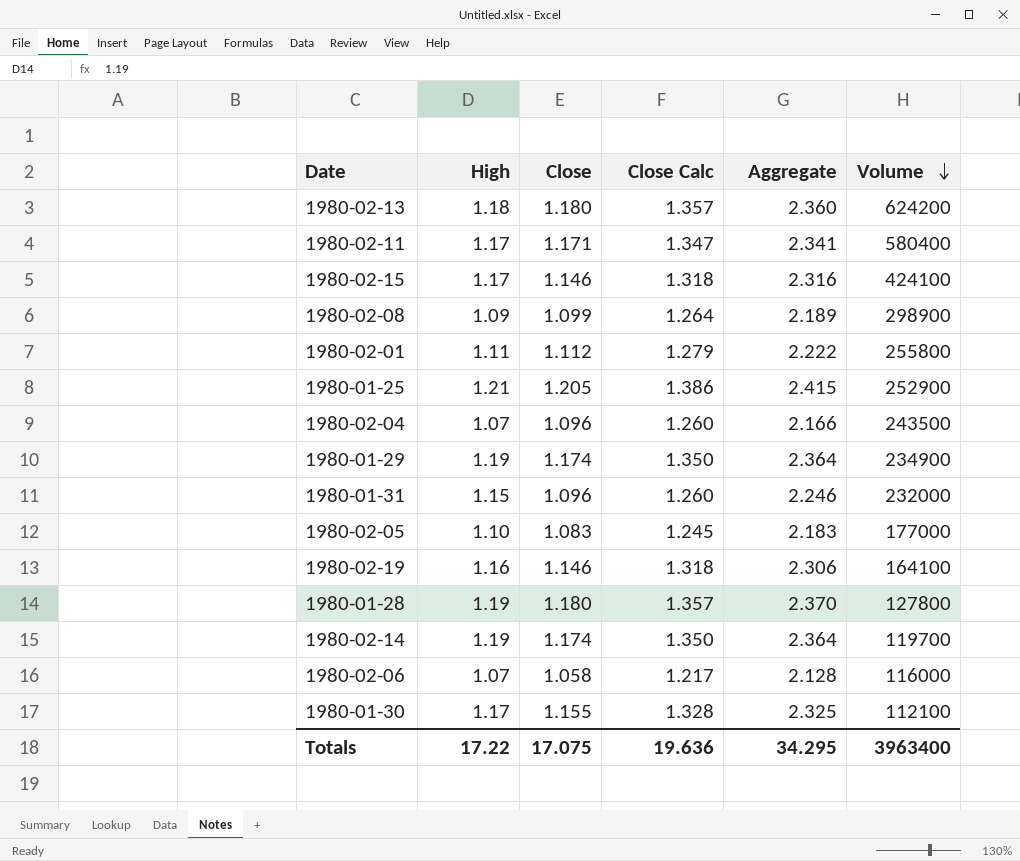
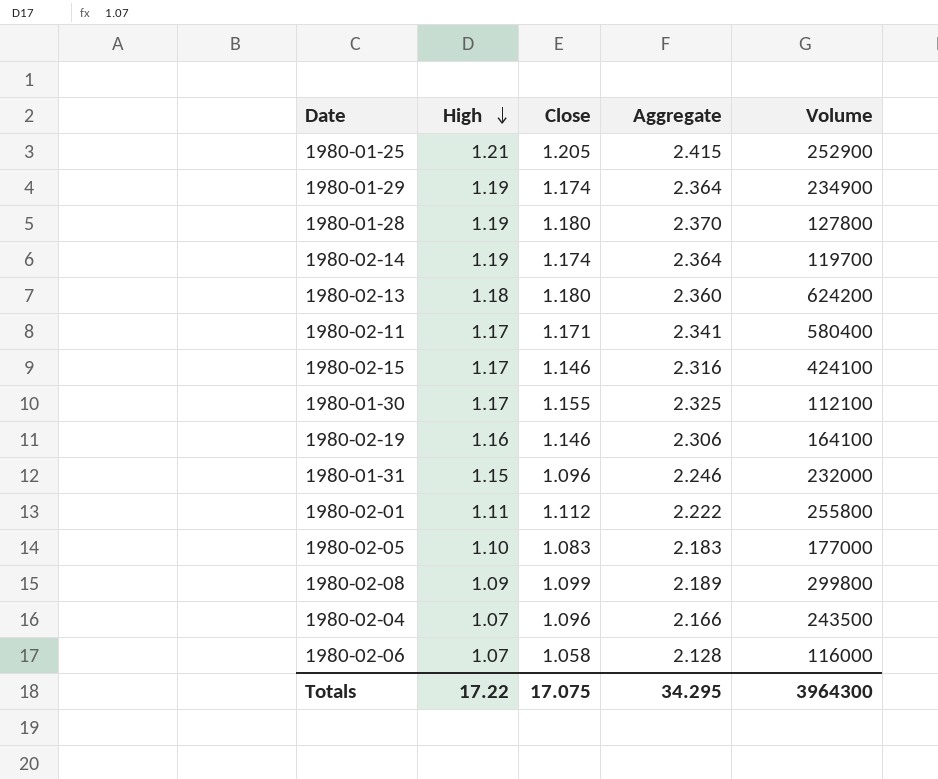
row order: Volume descending -> High descending
column Close Calc | formula: [Close] * 1.15 -> none
1980-02-08 | Volume: 298900 -> 299800
Totals | Volume: 3963400 -> 3964300

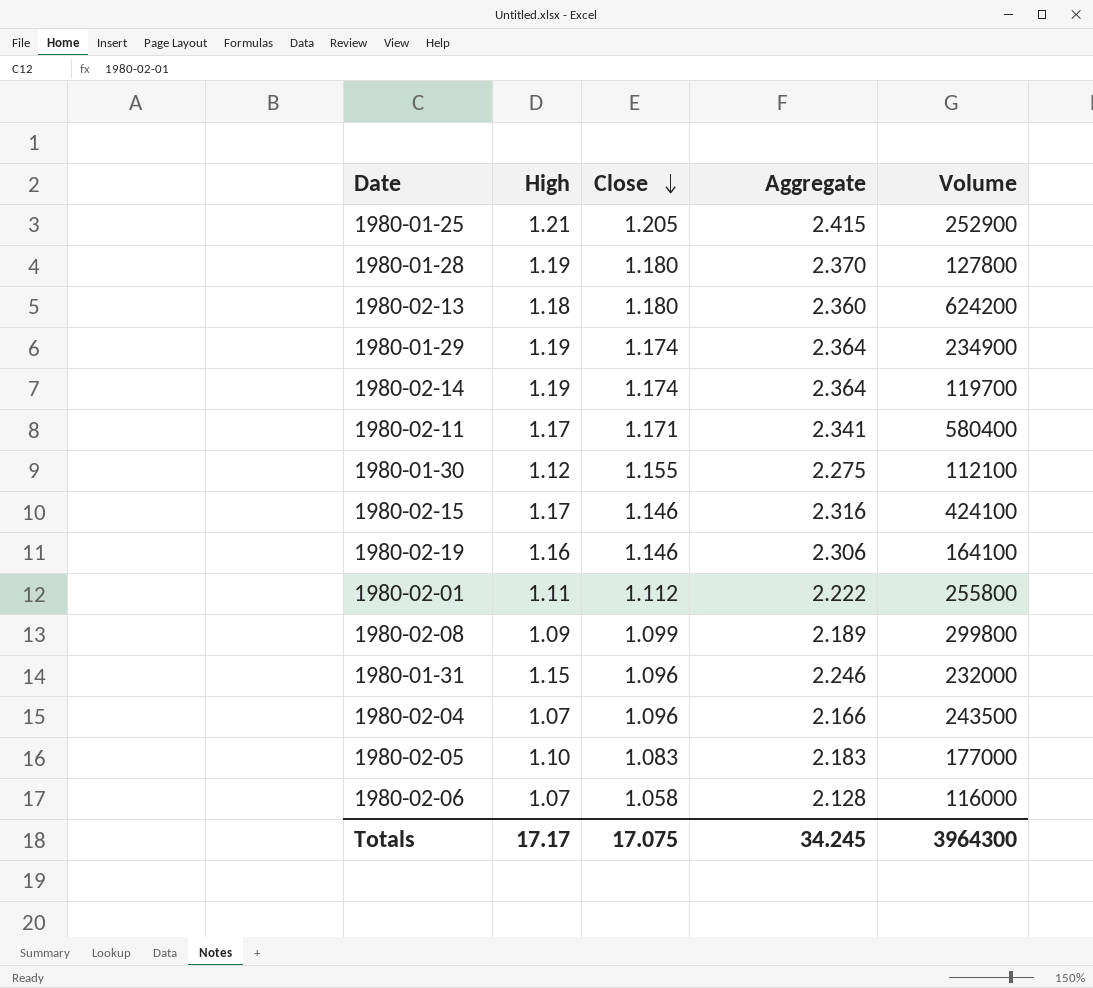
row order: High descending -> Close descending
1980-01-30 | High: 1.17 -> 1.12
1980-01-30 | Aggregate: 2.325 -> 2.275
Totals | High: 17.22 -> 17.17
Totals | Aggregate: 34.295 -> 34.245

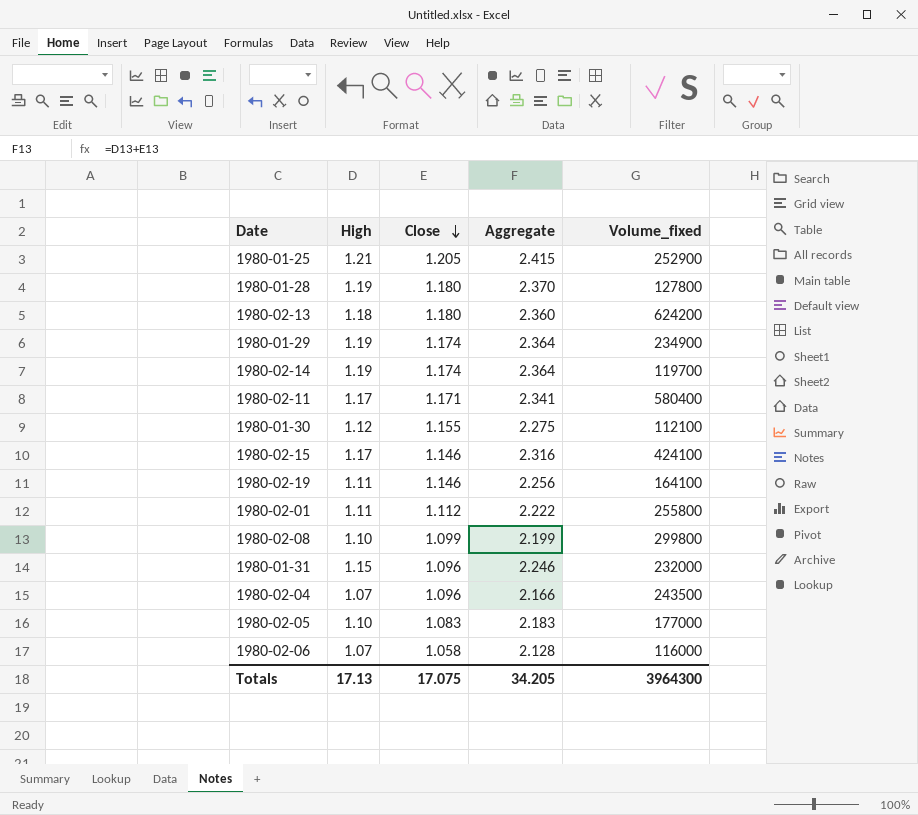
column name: Volume -> Volume_fixed
1980-02-19 | High: 1.16 -> 1.11
1980-02-19 | Aggregate: 2.306 -> 2.256
1980-02-08 | High: 1.09 -> 1.10
1980-02-08 | Aggregate: 2.189 -> 2.199
Totals | High: 17.17 -> 17.13
Totals | Aggregate: 34.245 -> 34.205

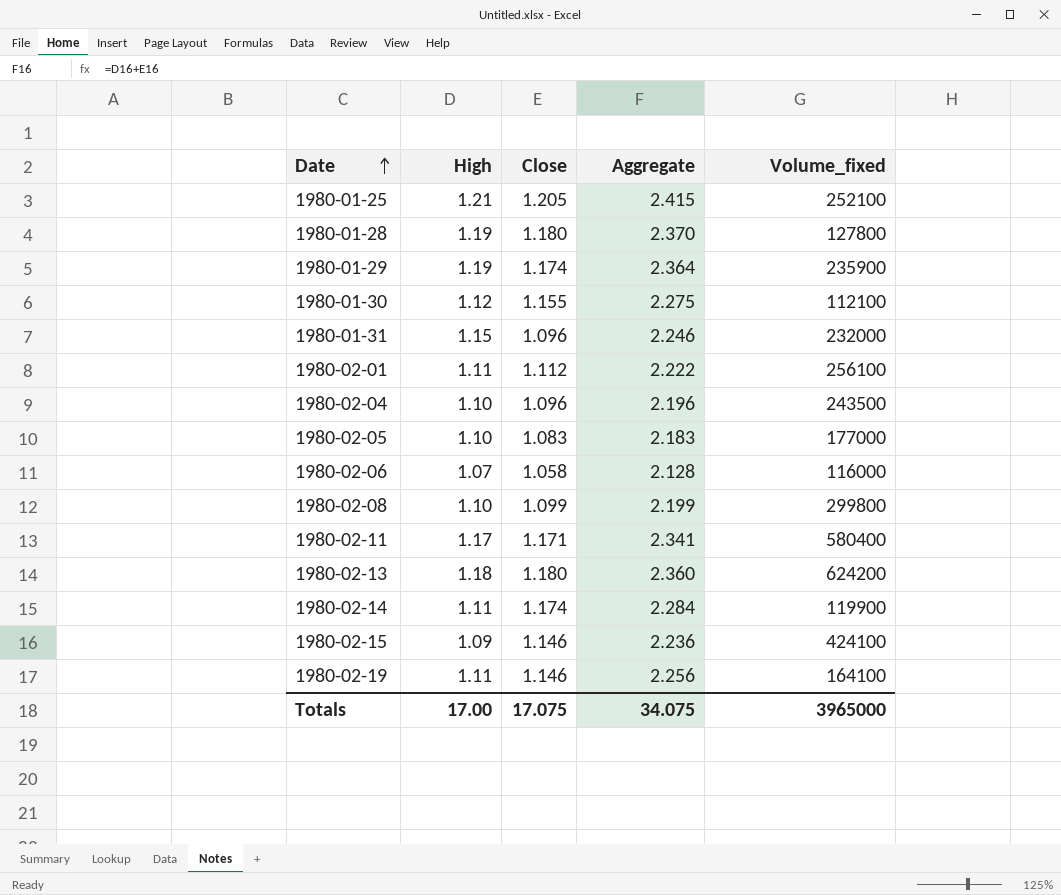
row order: Close descending -> Date ascending
1980-01-25 | Volume_fixed: 252900 -> 252100
1980-01-29 | Volume_fixed: 234900 -> 235900
1980-02-01 | Volume_fixed: 255800 -> 256100
1980-02-04 | High: 1.07 -> 1.10
1980-02-04 | Aggregate: 2.166 -> 2.196
1980-02-14 | High: 1.19 -> 1.11
1980-02-14 | Aggregate: 2.364 -> 2.284
1980-02-14 | Volume_fixed: 119700 -> 119900
1980-02-15 | High: 1.17 -> 1.09
1980-02-15 | Aggregate: 2.316 -> 2.236
Totals | High: 17.13 -> 17.00
Totals | Aggregate: 34.205 -> 34.075
Totals | Volume_fixed: 3964300 -> 3965000

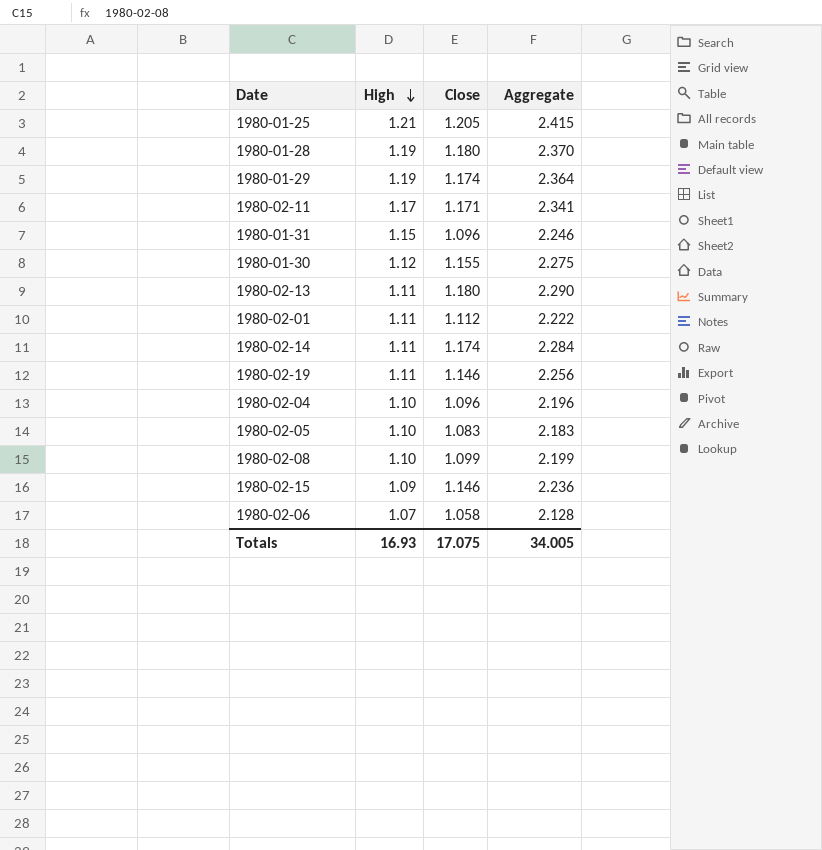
row order: Date ascending -> High descending
column Volume_fixed | position: 5 -> none
1980-02-13 | High: 1.18 -> 1.11
1980-02-13 | Aggregate: 2.360 -> 2.290
Totals | High: 17.00 -> 16.93
Totals | Aggregate: 34.075 -> 34.005

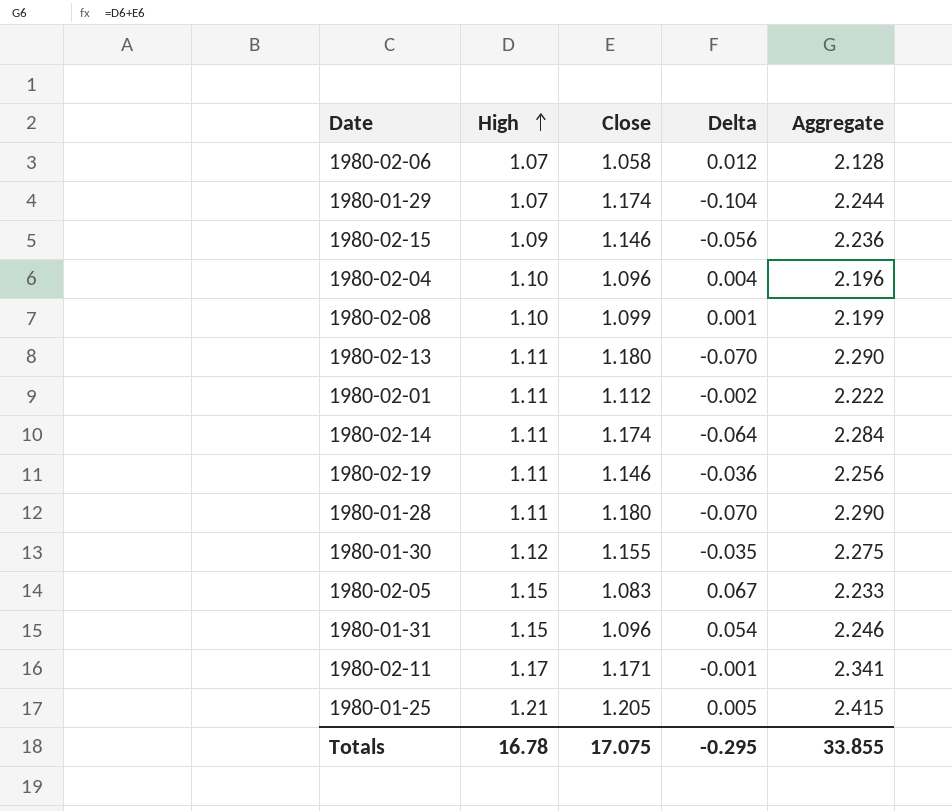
row order: High descending -> High ascending
column Delta | formula: none -> [High] - [Close]
1980-01-29 | High: 1.19 -> 1.07
1980-01-29 | Aggregate: 2.364 -> 2.244
1980-01-28 | High: 1.19 -> 1.11
1980-01-28 | Aggregate: 2.370 -> 2.290
1980-02-05 | High: 1.10 -> 1.15
1980-02-05 | Aggregate: 2.183 -> 2.233
Totals | High: 16.93 -> 16.78
Totals | Aggregate: 34.005 -> 33.855

